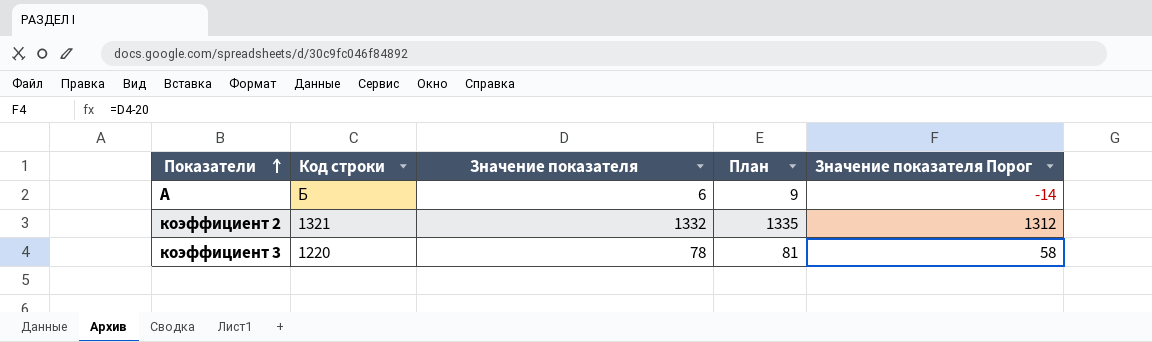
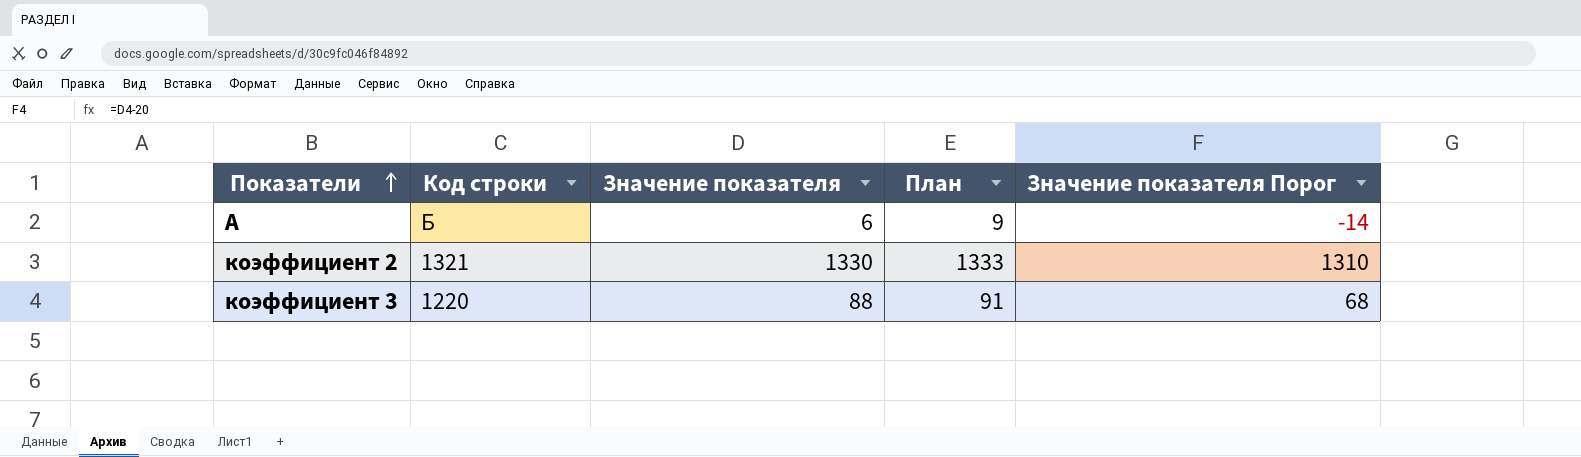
коэффициент 2 | Значение показателя: 1332 -> 1330
коэффициент 2 | План: 1335 -> 1333
коэффициент 2 | Значение показателя Порог: 1312 -> 1310
коэффициент 3 | Значение показателя: 78 -> 88
коэффициент 3 | План: 81 -> 91
коэффициент 3 | Значение показателя Порог: 58 -> 68

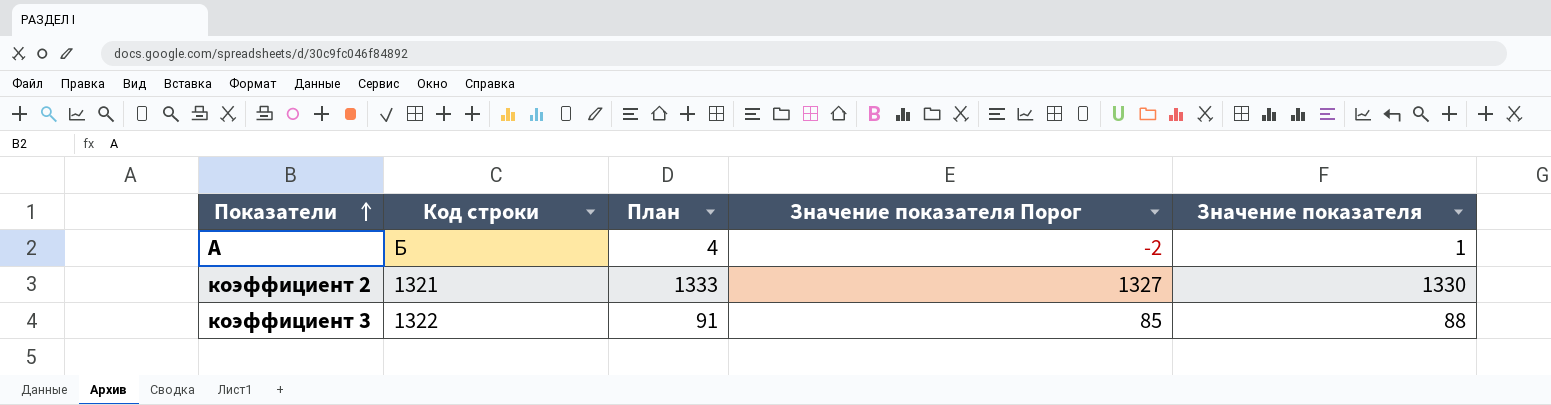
column Значение показателя Порог | formula: [Значение показателя] - 20 -> [Значение показателя] - 3
column Значение показателя | position: 3 -> 5
А | План: 9 -> 4
А | Значение показателя: 6 -> 1
коэффициент 3 | Код строки: 1220 -> 1322

